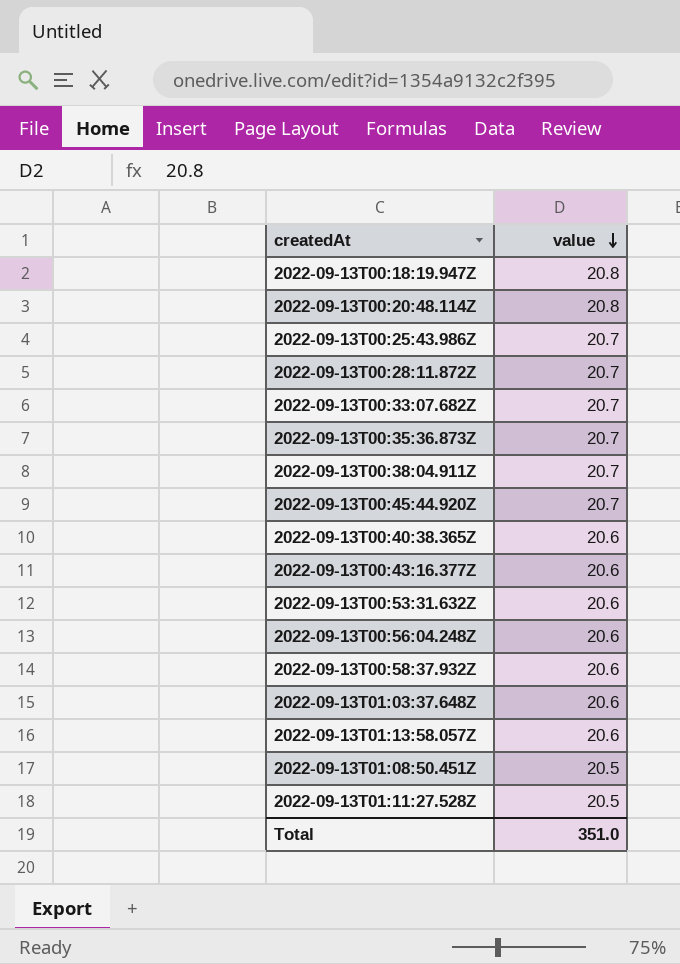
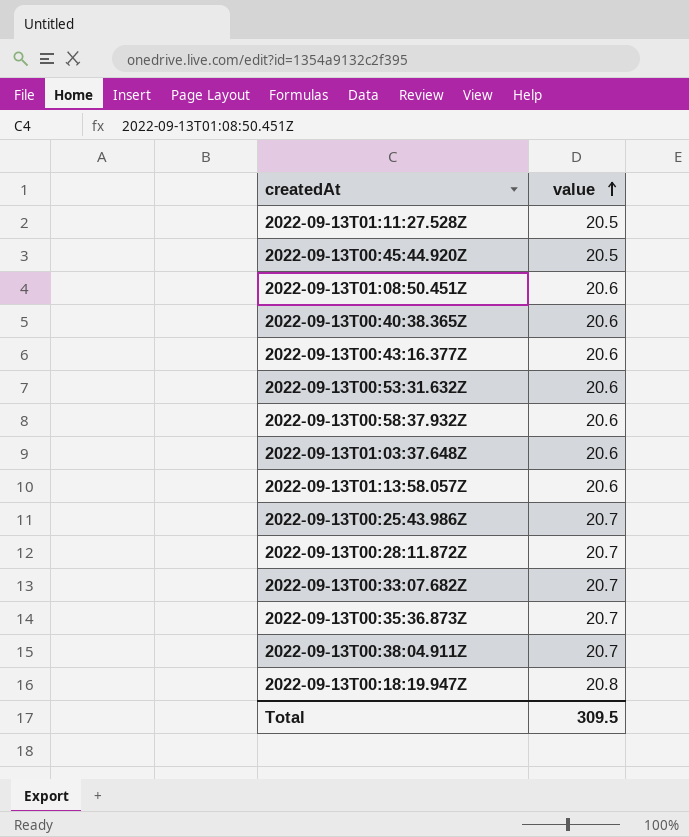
row order: value descending -> value ascending
row 2022-09-13T00:20:48.114Z: 20.8 -> none
row 2022-09-13T00:56:04.248Z: 20.6 -> none
2022-09-13T00:45:44.920Z | value: 20.7 -> 20.5
2022-09-13T01:08:50.451Z | value: 20.5 -> 20.6
Total | value: 351.0 -> 309.5

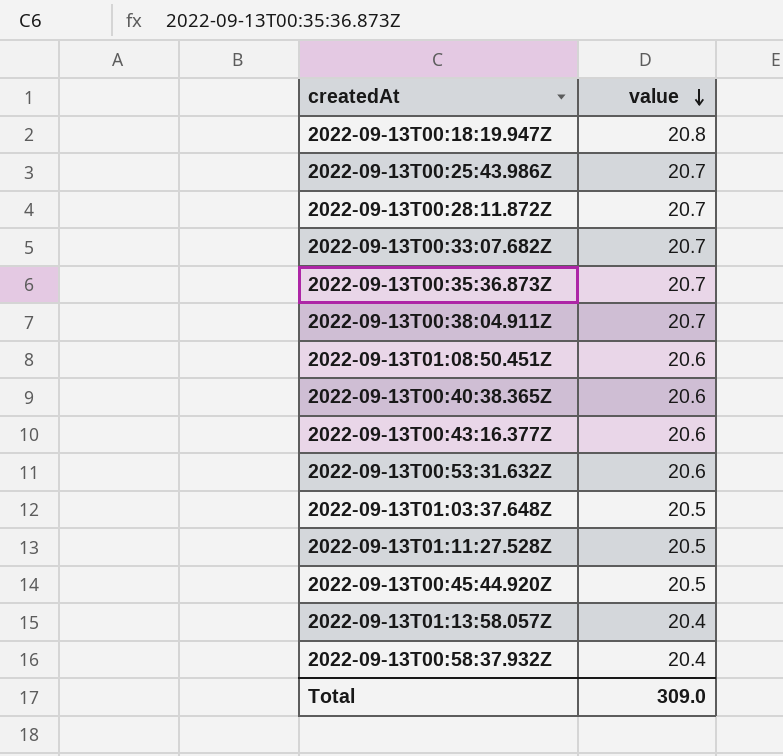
row order: value ascending -> value descending
2022-09-13T01:03:37.648Z | value: 20.6 -> 20.5
2022-09-13T01:13:58.057Z | value: 20.6 -> 20.4
2022-09-13T00:58:37.932Z | value: 20.6 -> 20.4
Total | value: 309.5 -> 309.0

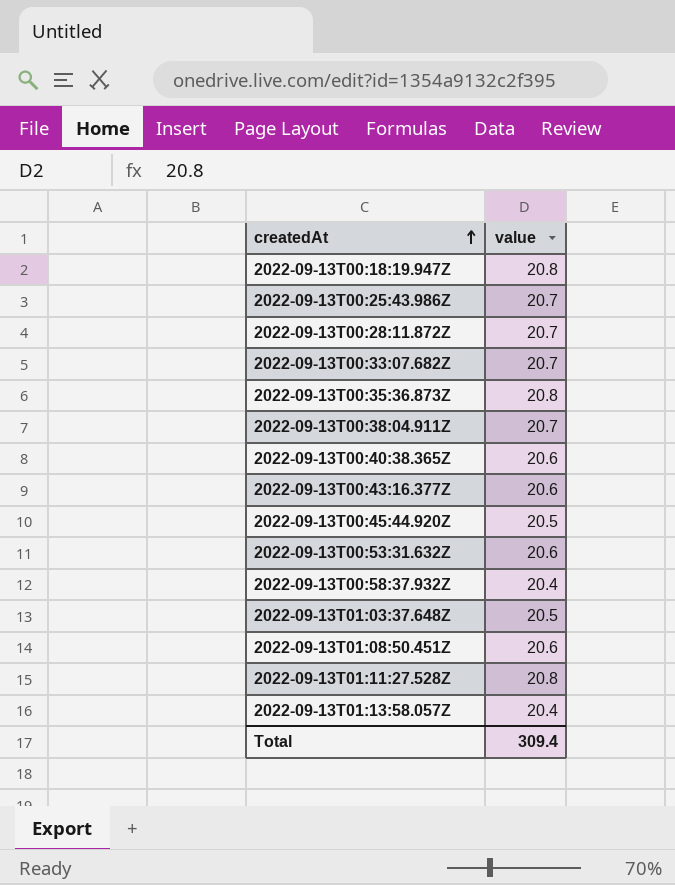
row order: value descending -> createdAt ascending
2022-09-13T00:35:36.873Z | value: 20.7 -> 20.8
2022-09-13T01:11:27.528Z | value: 20.5 -> 20.8
Total | value: 309.0 -> 309.4

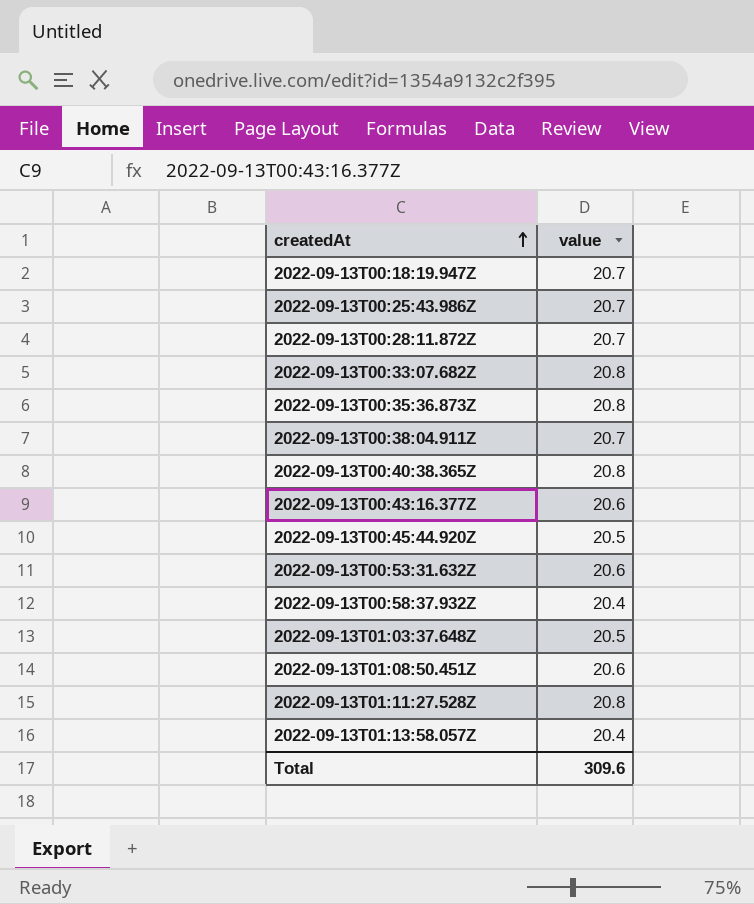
2022-09-13T00:18:19.947Z | value: 20.8 -> 20.7
2022-09-13T00:33:07.682Z | value: 20.7 -> 20.8
2022-09-13T00:40:38.365Z | value: 20.6 -> 20.8
Total | value: 309.4 -> 309.6

